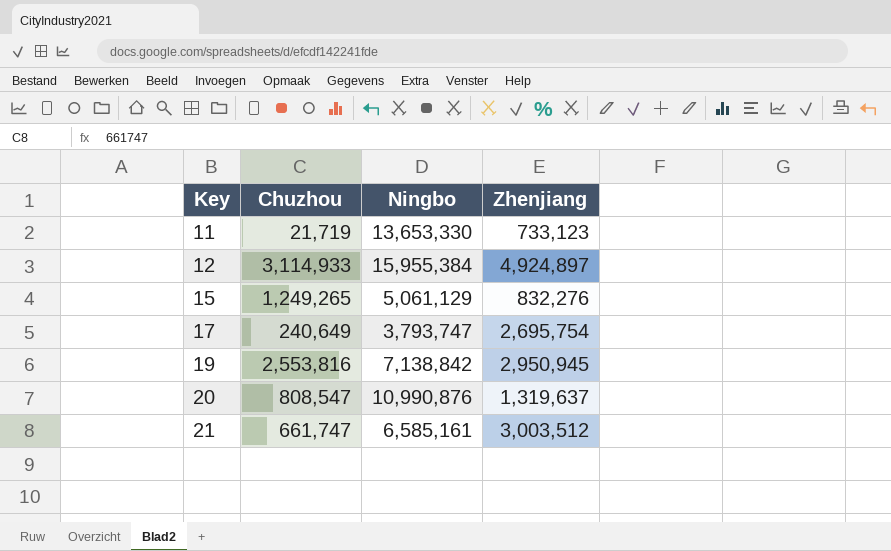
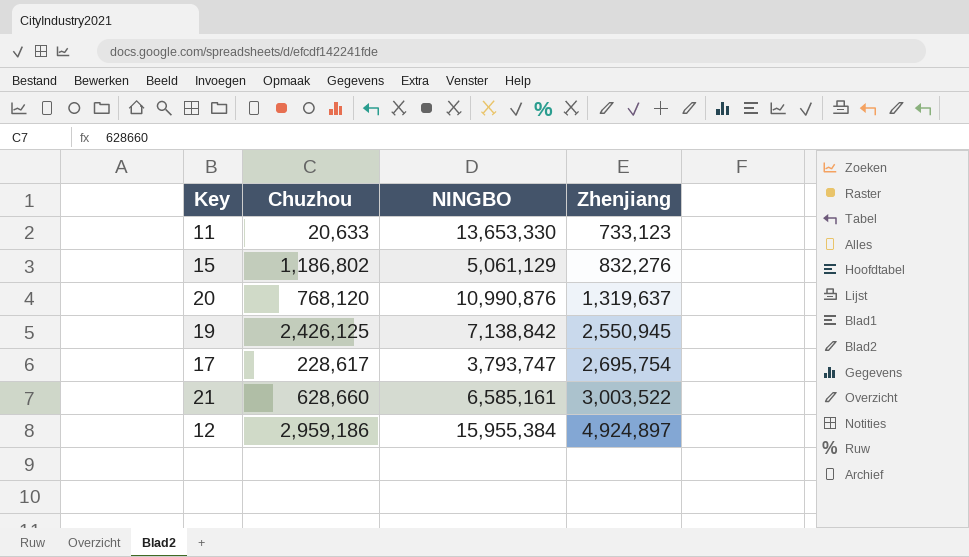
row order: Key ascending -> Zhenjiang ascending
column name: Ningbo -> NINGBO
11 | Chuzhou: 21,719 -> 20,633
15 | Chuzhou: 1,249,265 -> 1,186,802
20 | Chuzhou: 808,547 -> 768,120
19 | Chuzhou: 2,553,816 -> 2,426,125
19 | Zhenjiang: 2,950,945 -> 2,550,945
17 | Chuzhou: 240,649 -> 228,617
21 | Chuzhou: 661,747 -> 628,660
21 | Zhenjiang: 3,003,512 -> 3,003,522
12 | Chuzhou: 3,114,933 -> 2,959,186

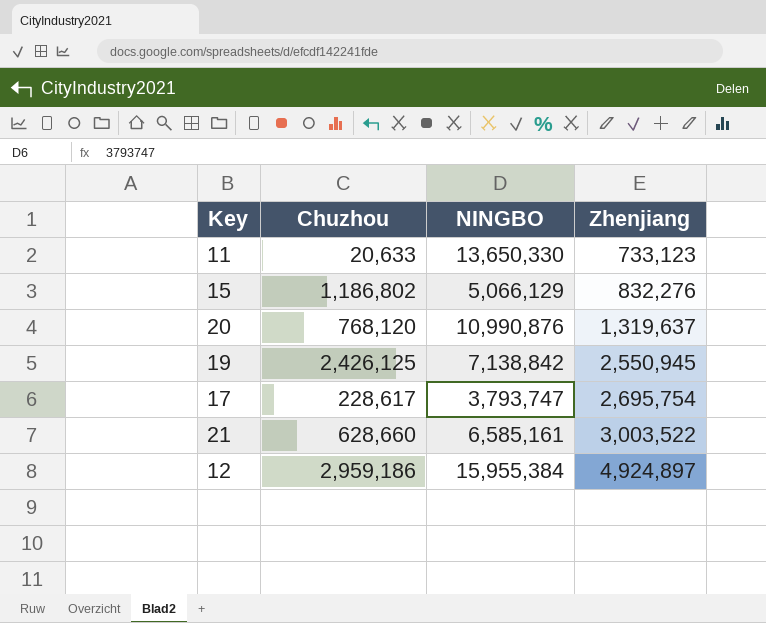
11 | NINGBO: 13,653,330 -> 13,650,330
15 | NINGBO: 5,061,129 -> 5,066,129

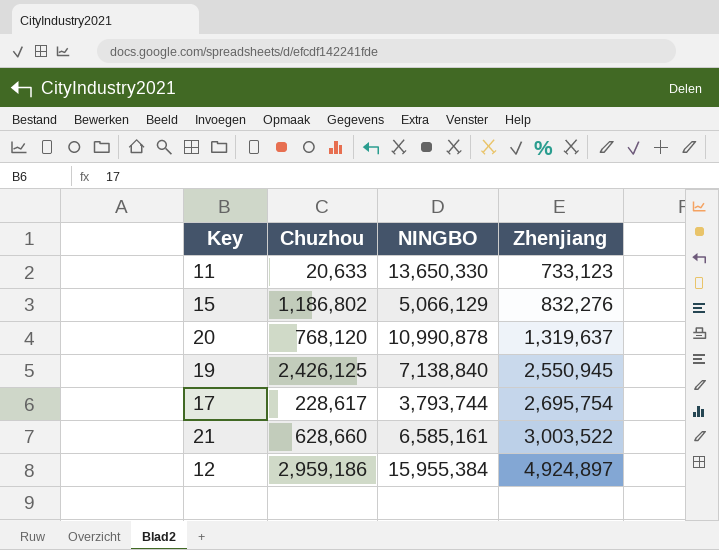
20 | NINGBO: 10,990,876 -> 10,990,878
19 | NINGBO: 7,138,842 -> 7,138,840
17 | NINGBO: 3,793,747 -> 3,793,744

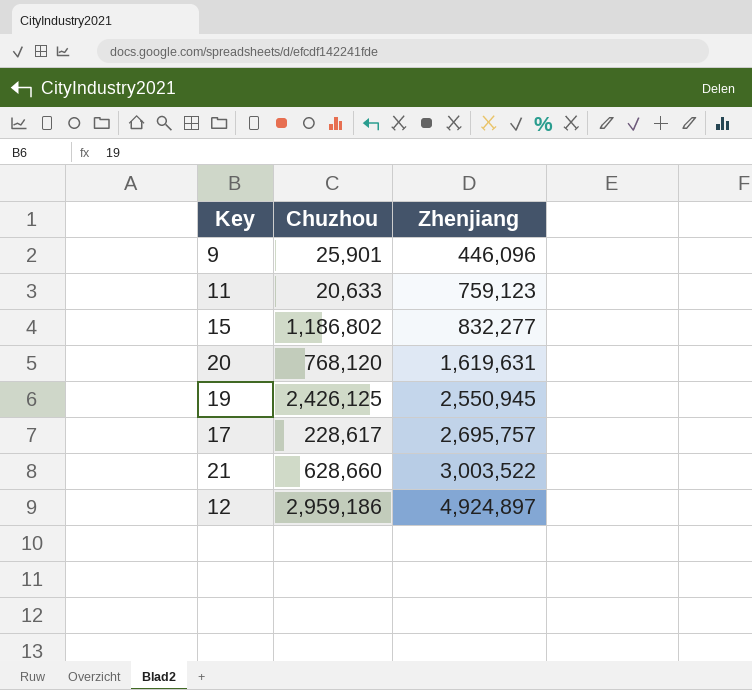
column NINGBO | position: 3 -> none
row 9: none -> 25,901 | 446,096
11 | Zhenjiang: 733,123 -> 759,123
15 | Zhenjiang: 832,276 -> 832,277
20 | Zhenjiang: 1,319,637 -> 1,619,631
17 | Zhenjiang: 2,695,754 -> 2,695,757

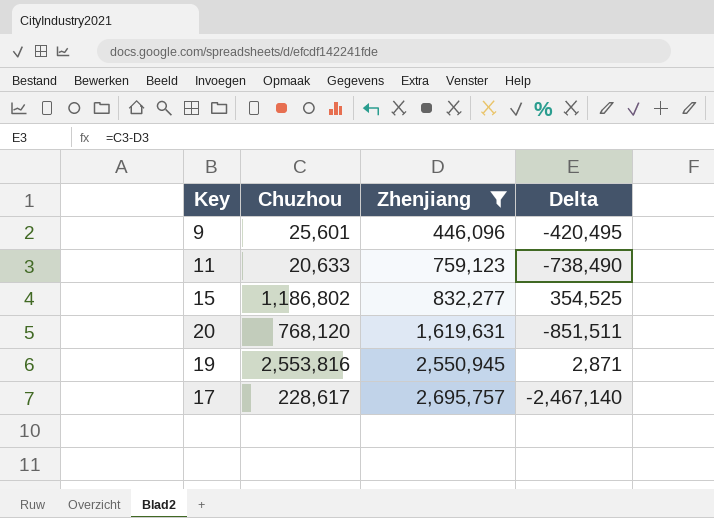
filter: none -> Zhenjiang <= 2,695,757
column Delta | formula: none -> [Chuzhou] - [Zhenjiang]
9 | Chuzhou: 25,901 -> 25,601
19 | Chuzhou: 2,426,125 -> 2,553,816

